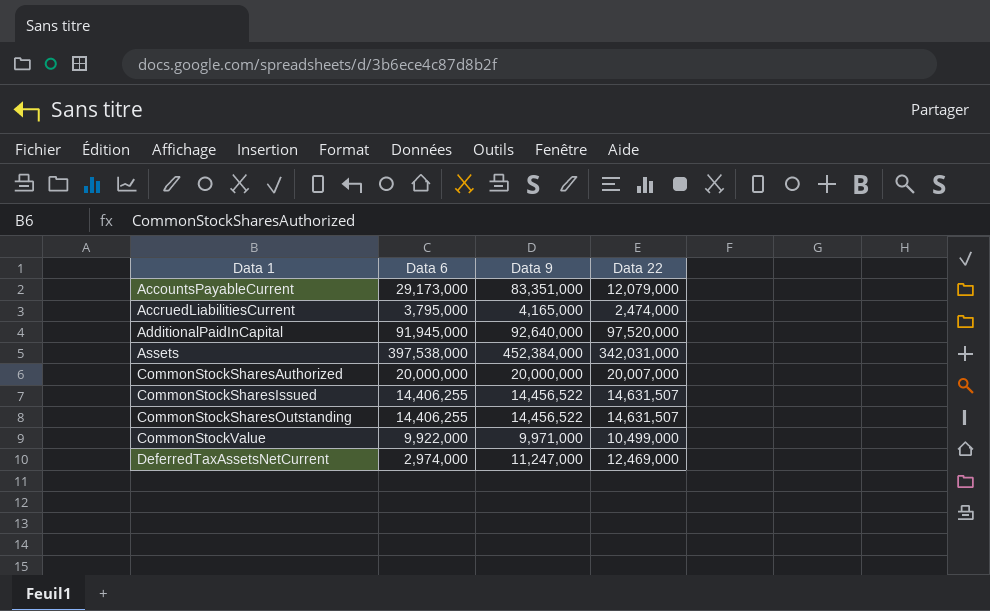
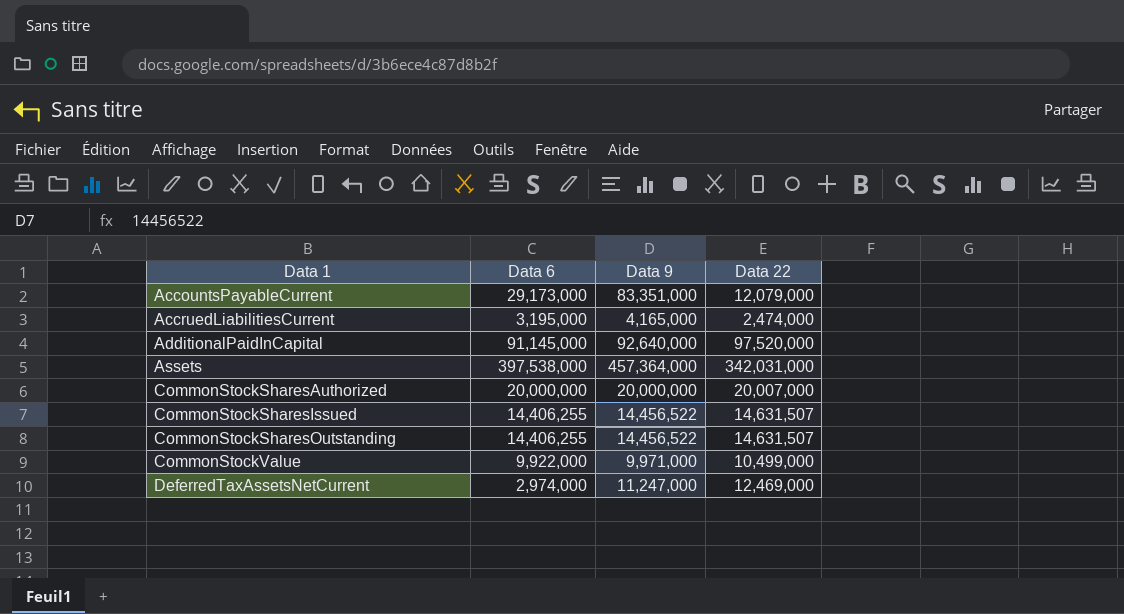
AccruedLiabilitiesCurrent | Data 6: 3,795,000 -> 3,195,000
AdditionalPaidInCapital | Data 6: 91,945,000 -> 91,145,000
Assets | Data 9: 452,384,000 -> 457,364,000

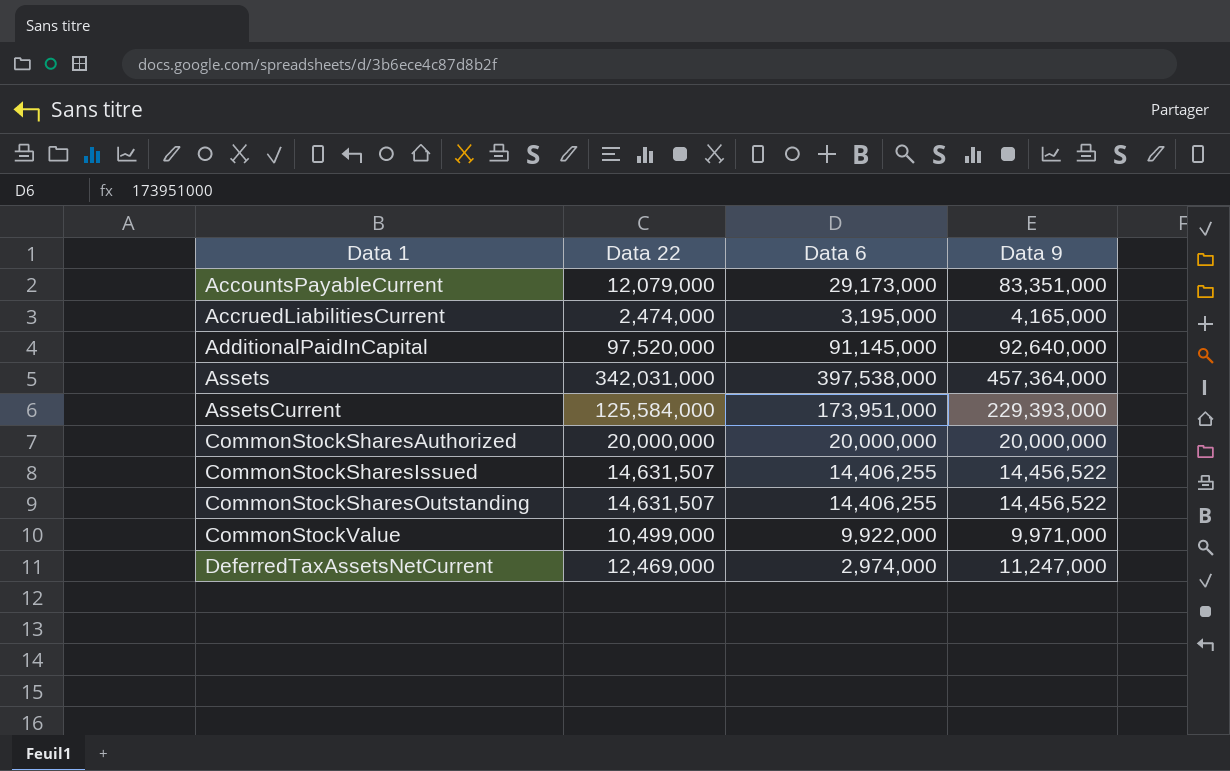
column Data 22 | position: 4 -> 2
row AssetsCurrent: none -> 125,584,000 | 173,951,000 | 229,393,000
CommonStockSharesAuthorized | Data 22: 20,007,000 -> 20,000,000

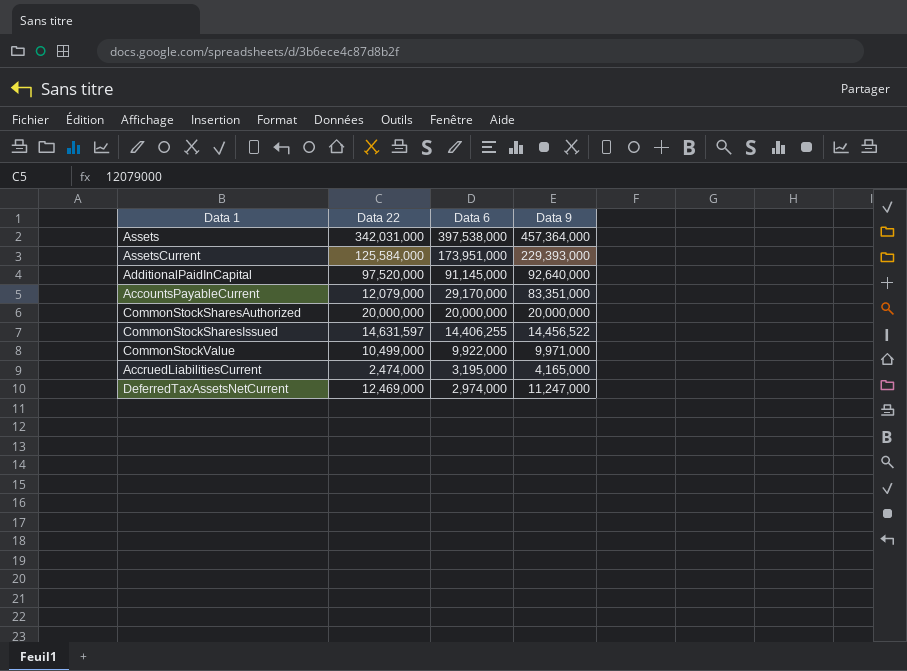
row order: Data 1 ascending -> Data 6 descending
row CommonStockSharesOutstanding: 14,631,507 | 14,406,255 | 14,456,522 -> none
AccountsPayableCurrent | Data 6: 29,173,000 -> 29,170,000
CommonStockSharesIssued | Data 22: 14,631,507 -> 14,631,597

